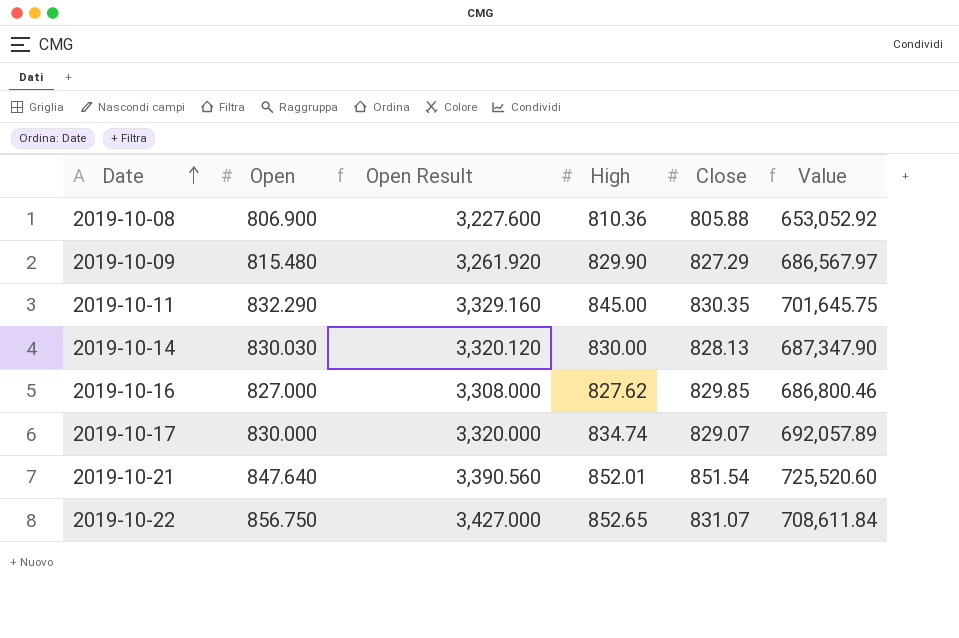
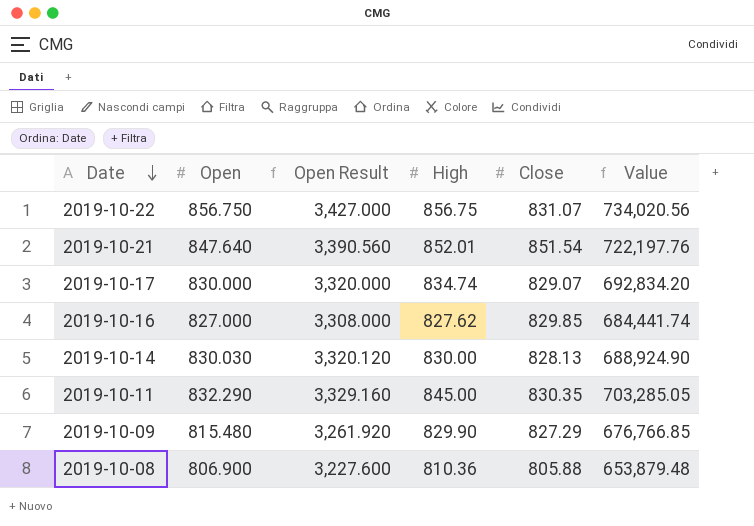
row order: Date ascending -> Date descending
column Value | formula: [High] * [Close] -> [Open] * [High]
2019-10-22 | High: 852.65 -> 856.75

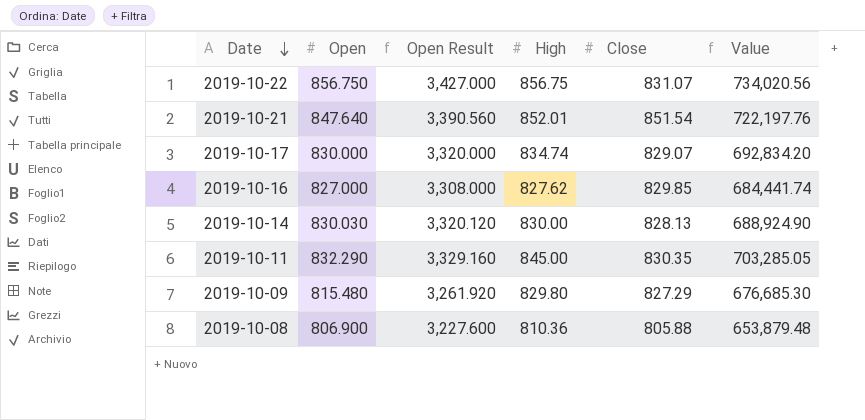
2019-10-09 | High: 829.90 -> 829.80
2019-10-09 | Value: 676,766.85 -> 676,685.30

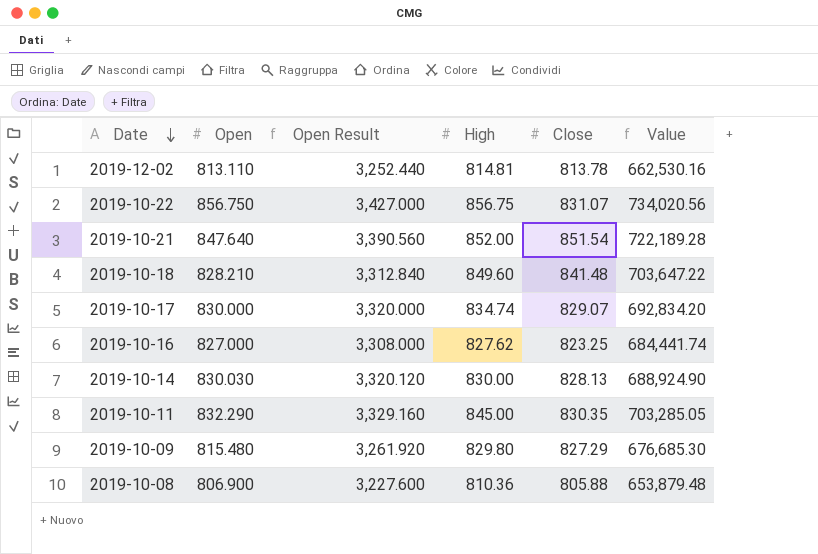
row 2019-12-02: none -> 813.110 | 3,252.440 | 814.81 | 813.78 | 662,530.16
2019-10-21 | High: 852.01 -> 852.00
2019-10-21 | Value: 722,197.76 -> 722,189.28
row 2019-10-18: none -> 828.210 | 3,312.840 | 849.60 | 841.48 | 703,647.22
2019-10-16 | Close: 829.85 -> 823.25

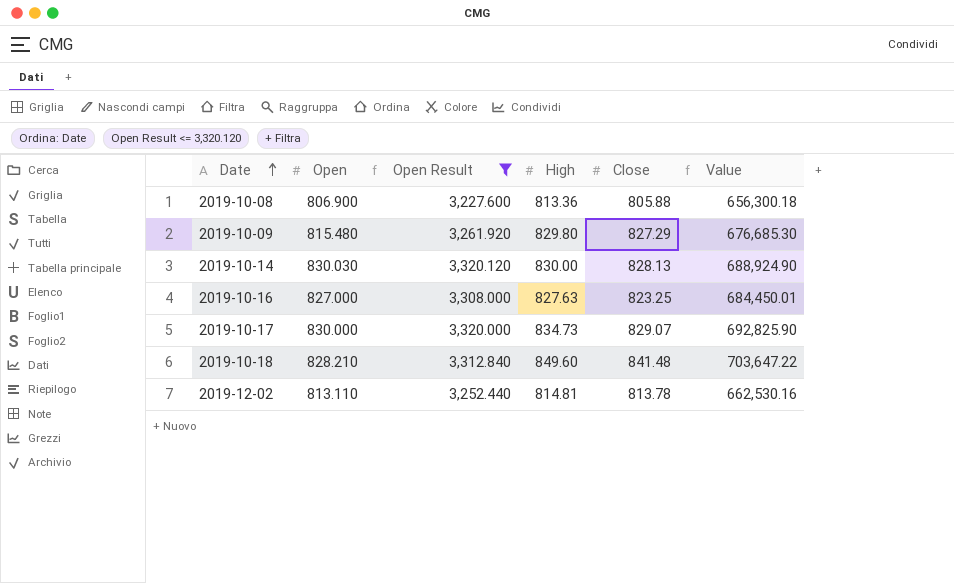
filter: none -> Open Result <= 3,320.120
row order: Date descending -> Date ascending
2019-10-08 | High: 810.36 -> 813.36
2019-10-08 | Value: 653,879.48 -> 656,300.18
2019-10-16 | High: 827.62 -> 827.63
2019-10-16 | Value: 684,441.74 -> 684,450.01
2019-10-17 | High: 834.74 -> 834.73
2019-10-17 | Value: 692,834.20 -> 692,825.90

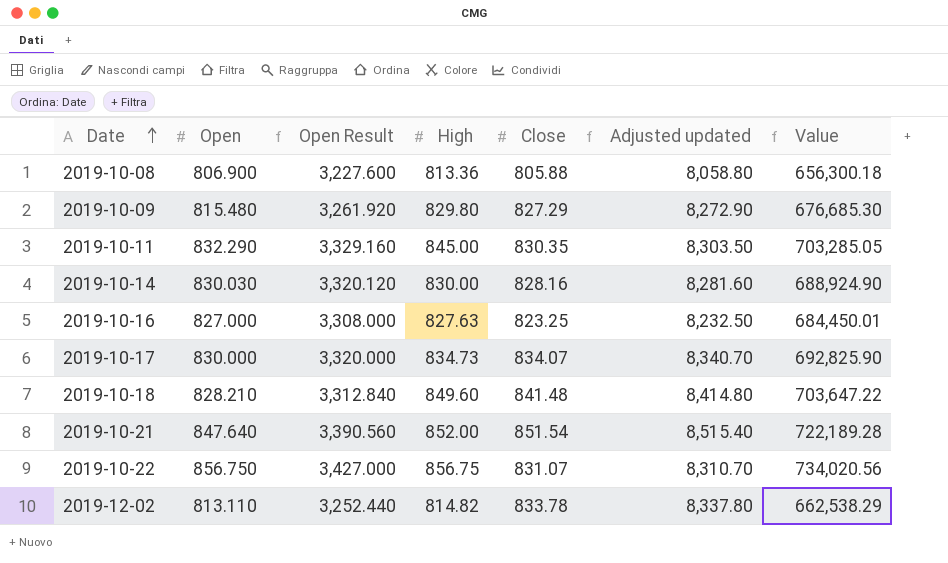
filter: Open Result <= 3,320.120 -> none
column Adjusted updated | formula: none -> [Close] * 10
2019-10-14 | Close: 828.13 -> 828.16
2019-10-17 | Close: 829.07 -> 834.07
2019-12-02 | High: 814.81 -> 814.82
2019-12-02 | Close: 813.78 -> 833.78
2019-12-02 | Value: 662,530.16 -> 662,538.29

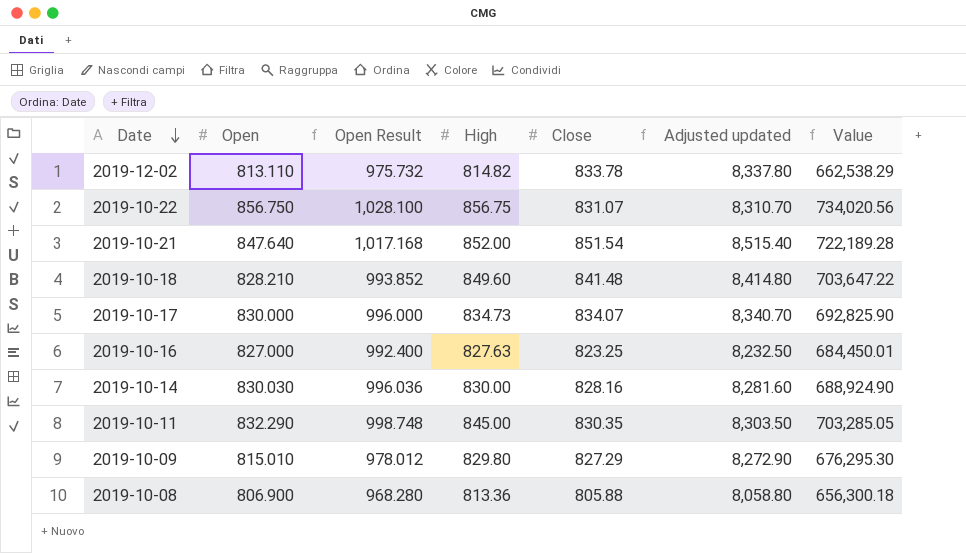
row order: Date ascending -> Date descending
column Open Result | formula: [Open] * 4 -> [Open] * 1.2
2019-10-09 | Open: 815.480 -> 815.010
2019-10-09 | Value: 676,685.30 -> 676,295.30

